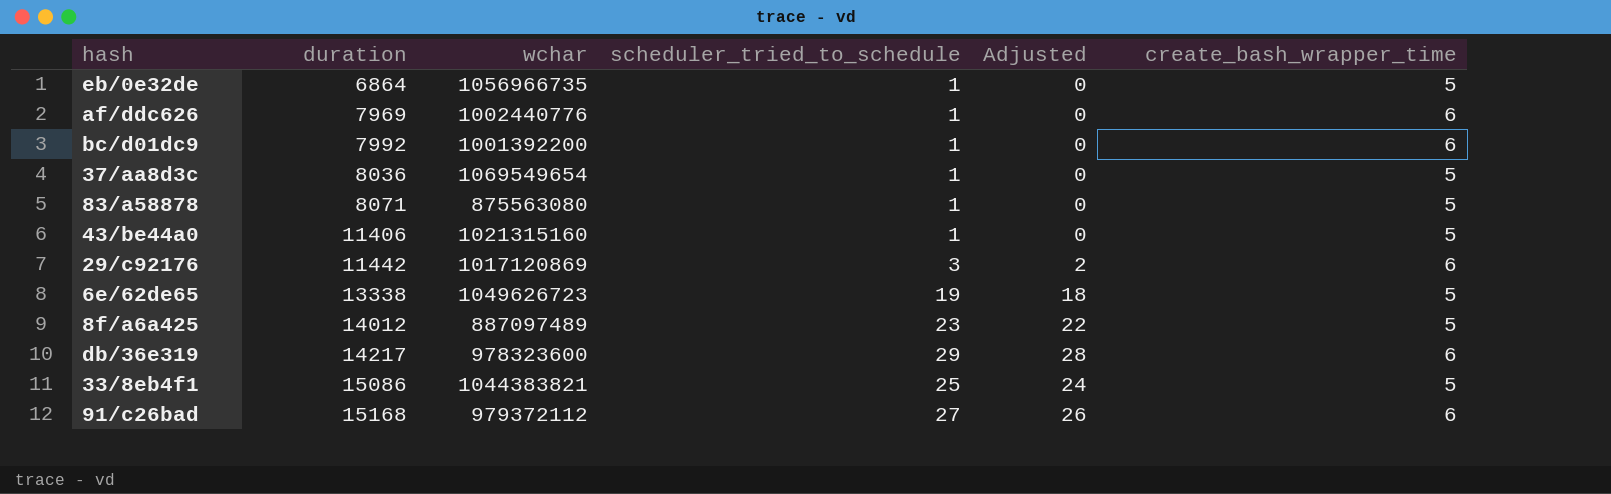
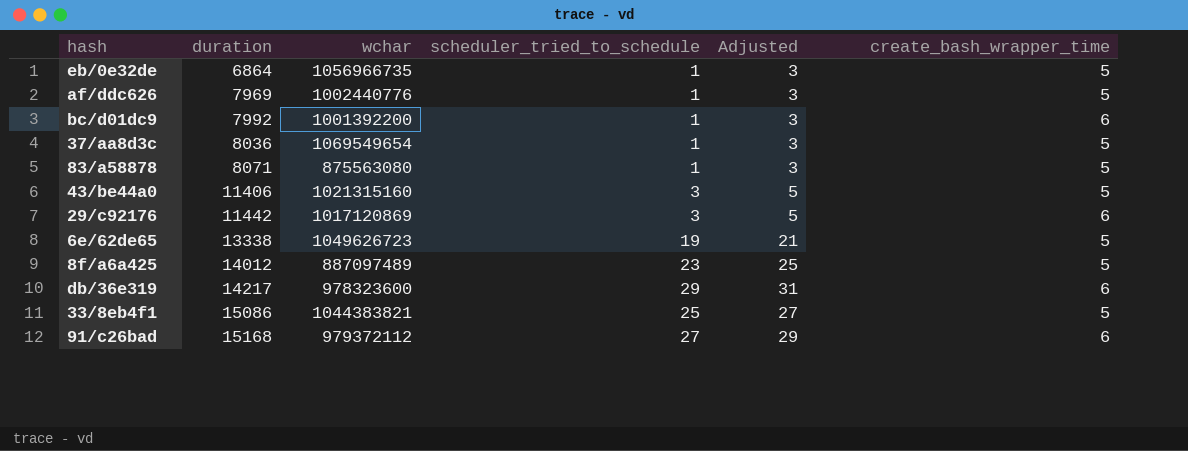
column Adjusted | formula: [scheduler_tried_to_schedule] - 1 -> [scheduler_tried_to_schedule] + 2
af/ddc626 | create_bash_wrapper_time: 6 -> 5
43/be44a0 | scheduler_tried_to_schedule: 1 -> 3

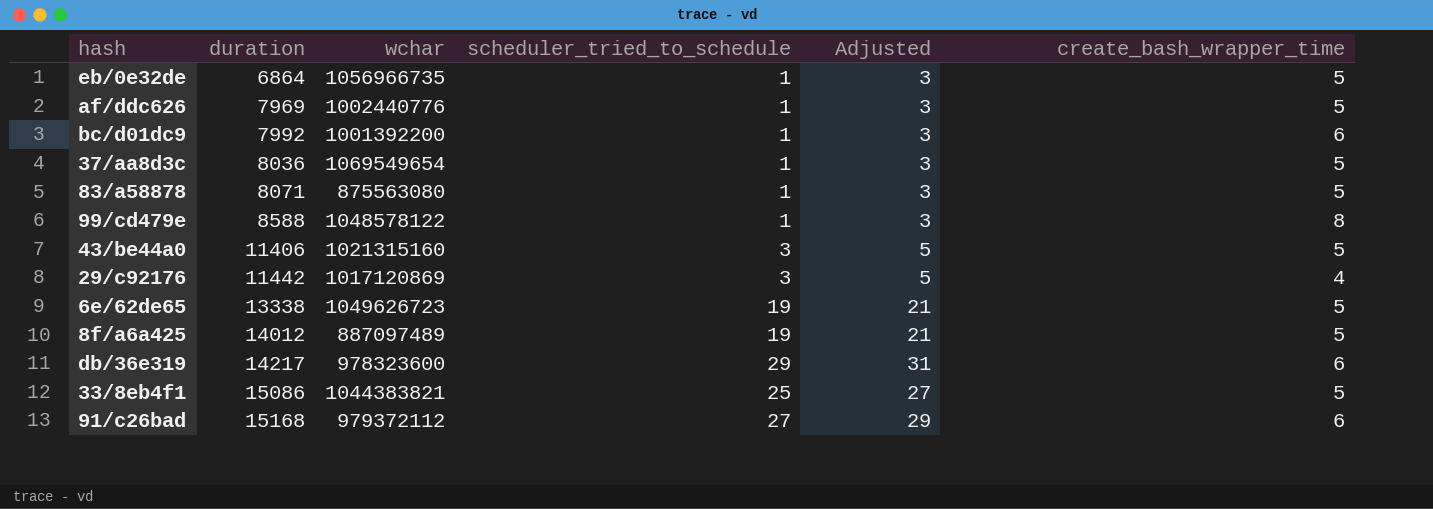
row 99/cd479e: none -> 8588 | 1048578122 | 1 | 3 | 8
29/c92176 | create_bash_wrapper_time: 6 -> 4
8f/a6a425 | scheduler_tried_to_schedule: 23 -> 19
8f/a6a425 | Adjusted: 25 -> 21

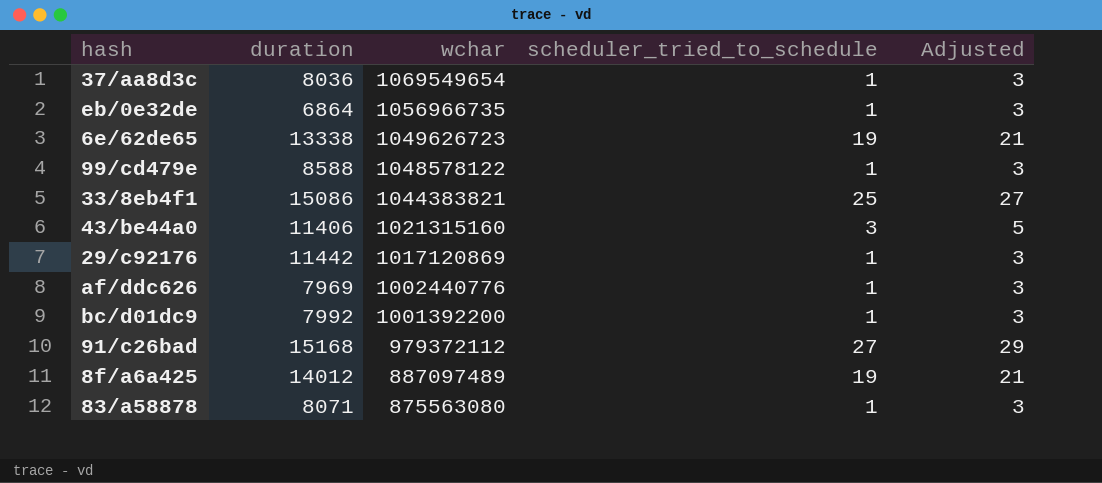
row order: duration ascending -> wchar descending
column create_bash_wrapper_time | position: 6 -> none
row db/36e319: 14217 | 978323600 | 29 | 31 | 6 -> none
29/c92176 | scheduler_tried_to_schedule: 3 -> 1
29/c92176 | Adjusted: 5 -> 3

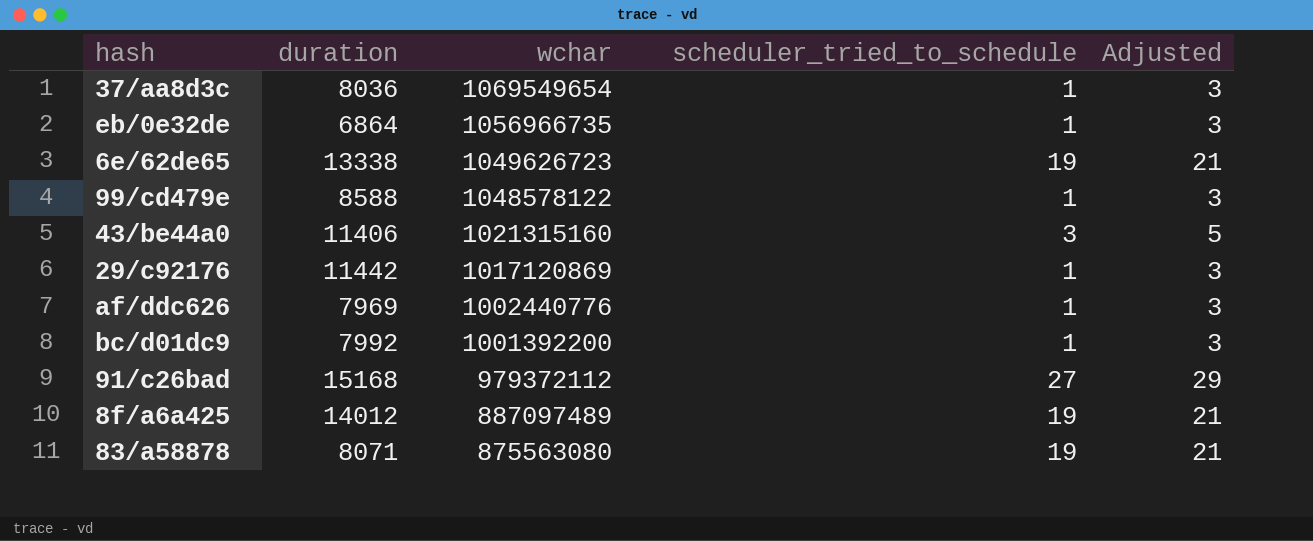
row 33/8eb4f1: 15086 | 1044383821 | 25 | 27 -> none
83/a58878 | scheduler_tried_to_schedule: 1 -> 19
83/a58878 | Adjusted: 3 -> 21

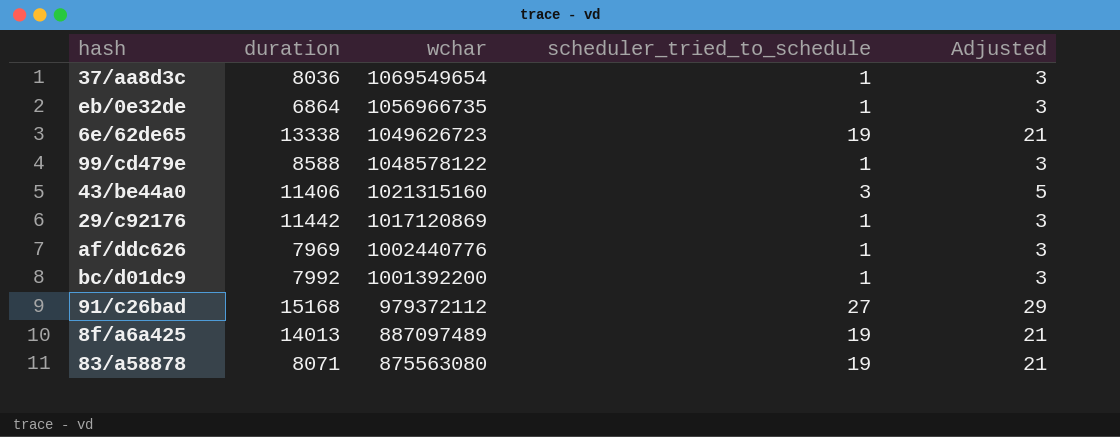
8f/a6a425 | duration: 14012 -> 14013

